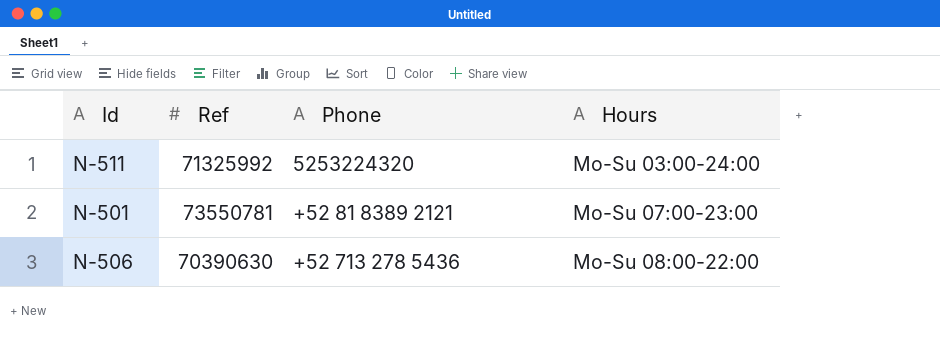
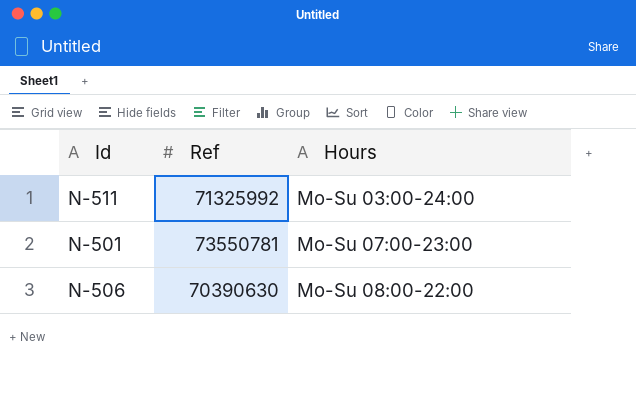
column Phone | position: 3 -> none

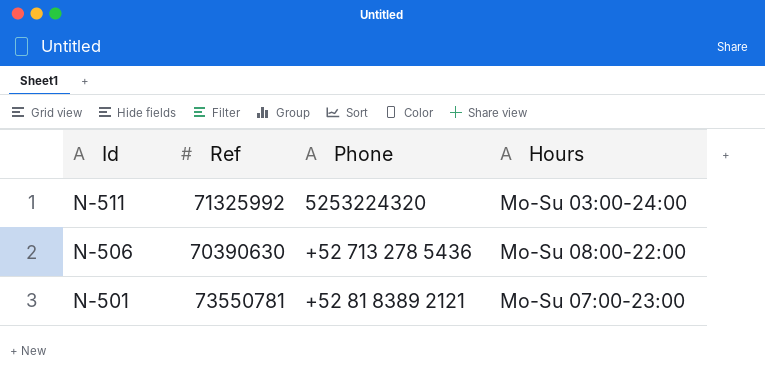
row order: Hours ascending -> Id descending
column Phone | position: none -> 3

